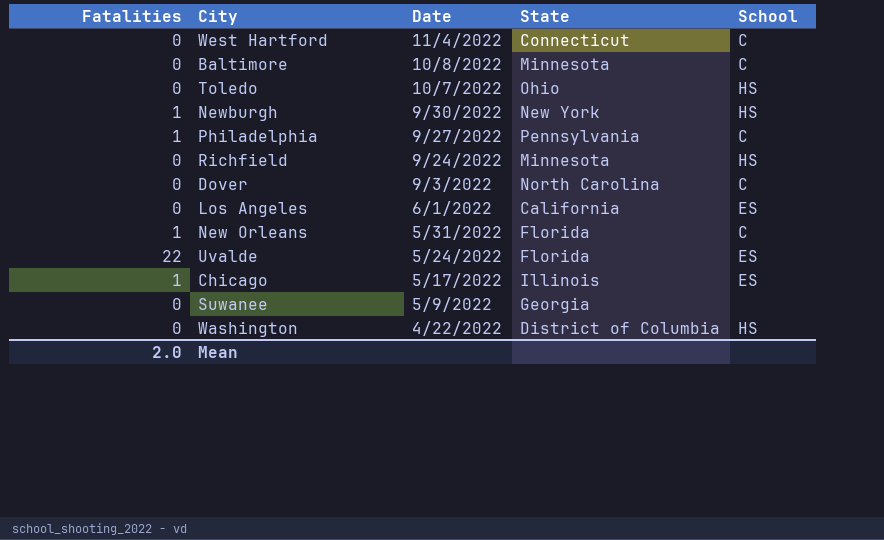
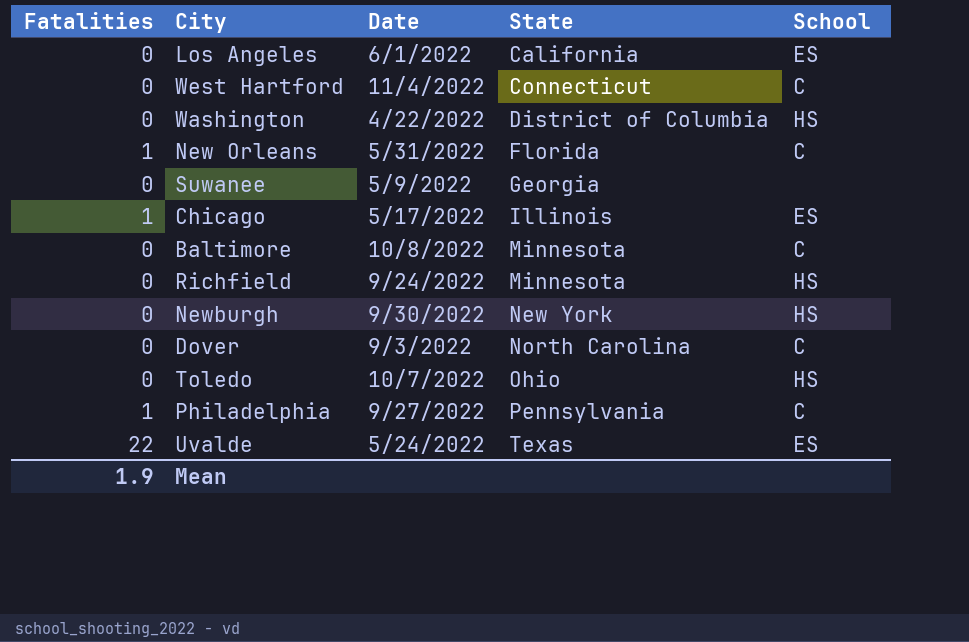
row order: Date descending -> State ascending
Newburgh | Fatalities: 1 -> 0
Uvalde | State: Florida -> Texas
Mean | Fatalities: 2.0 -> 1.9

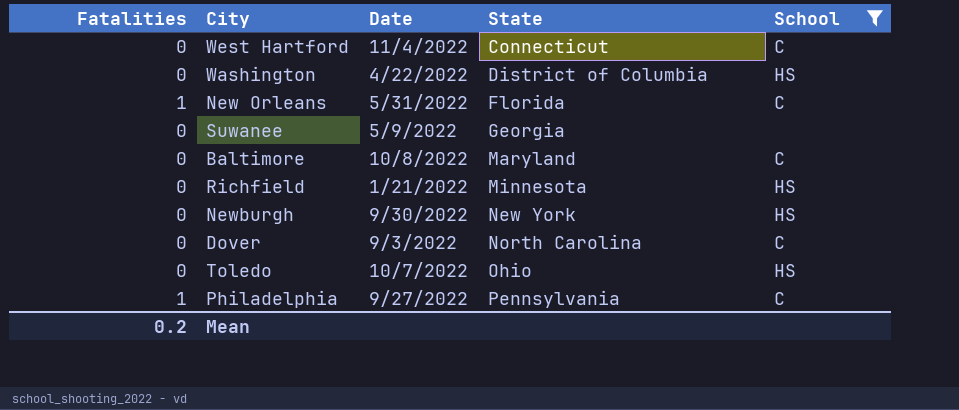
filter: none -> School != ES
Baltimore | State: Minnesota -> Maryland
Richfield | Date: 9/24/2022 -> 1/21/2022
Mean | Fatalities: 1.9 -> 0.2

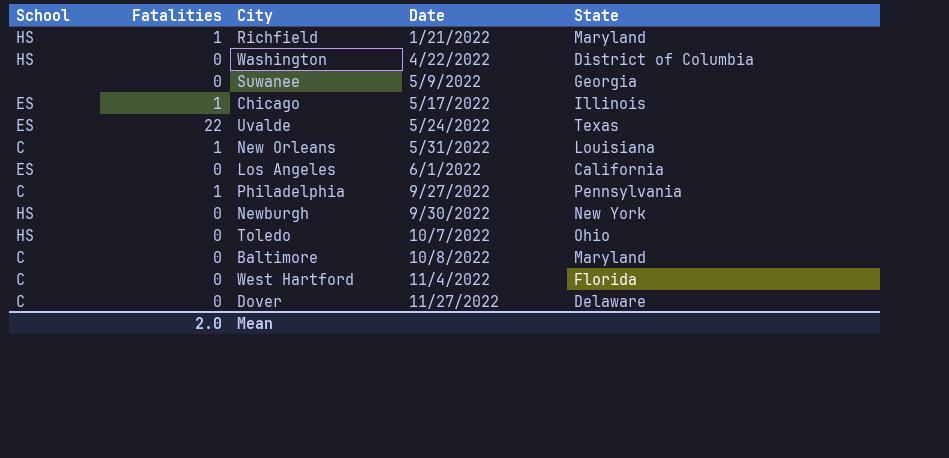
filter: School != ES -> none
row order: State ascending -> Date ascending
column School | position: 5 -> 1
Richfield | Fatalities: 0 -> 1
Richfield | State: Minnesota -> Maryland
New Orleans | State: Florida -> Louisiana
West Hartford | State: Connecticut -> Florida
Dover | Date: 9/3/2022 -> 11/27/2022
Dover | State: North Carolina -> Delaware
Mean | Fatalities: 0.2 -> 2.0

